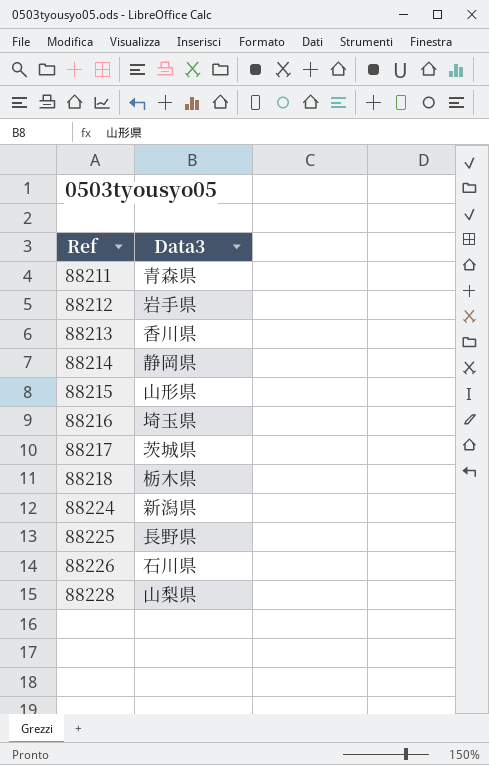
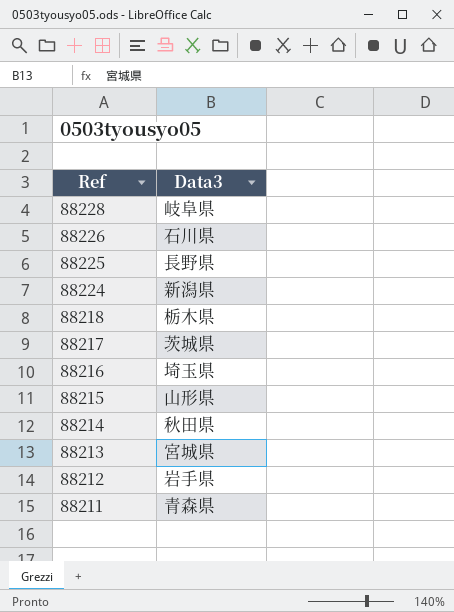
row order: Ref ascending -> Ref descending
88228 | Data3: 山梨県 -> 岐阜県
88214 | Data3: 静岡県 -> 秋田県
88213 | Data3: 香川県 -> 宮城県

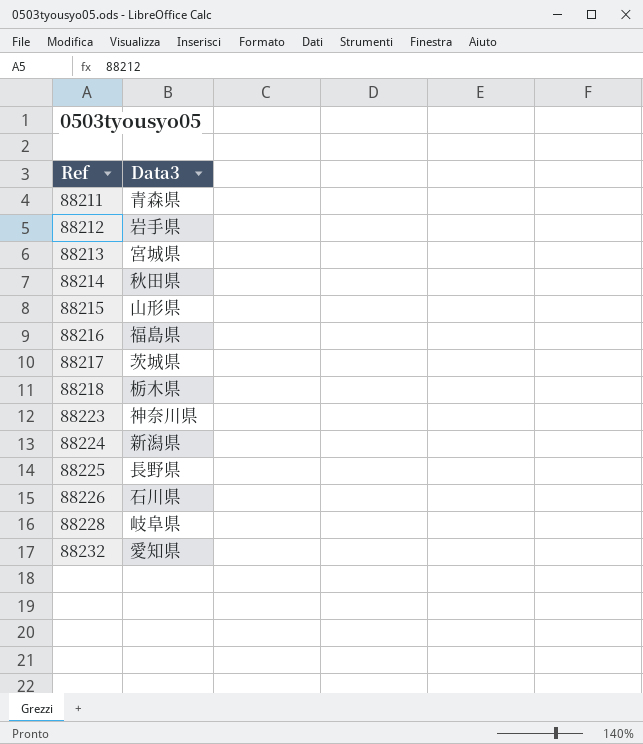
row order: Ref descending -> Ref ascending
88216 | Data3: 埼玉県 -> 福島県
row 88223: none -> 神奈川県
row 88232: none -> 愛知県

